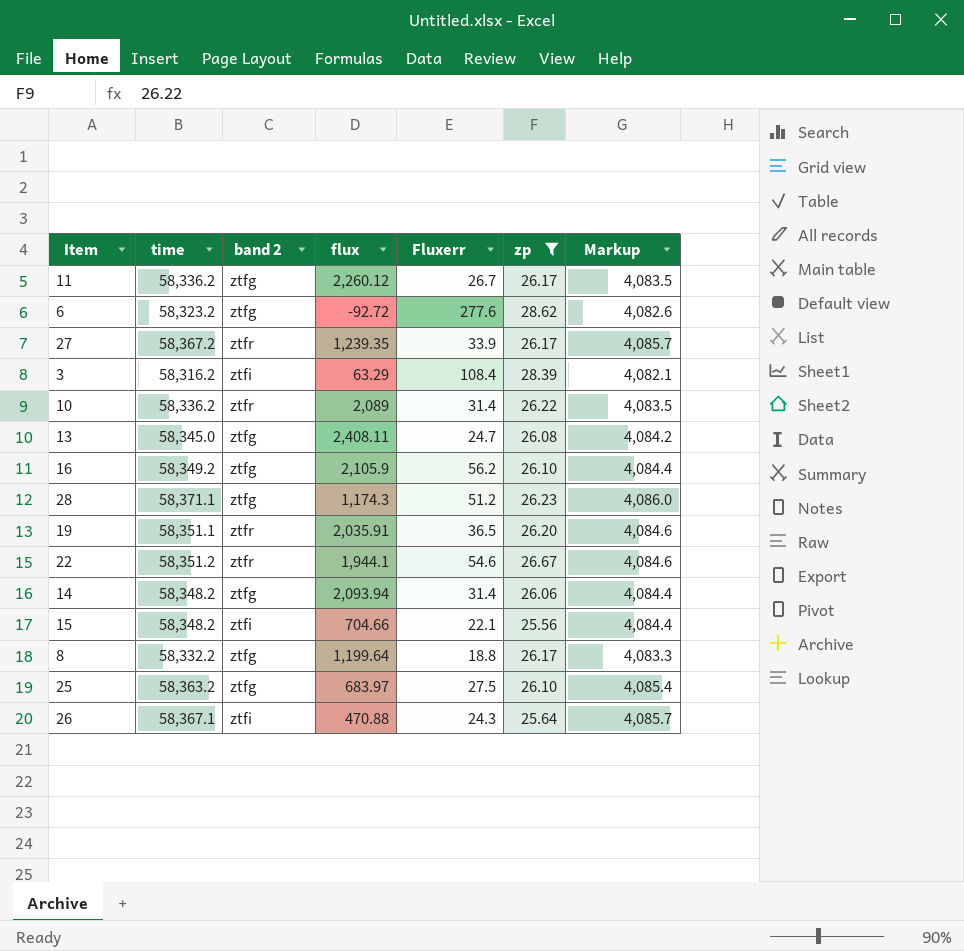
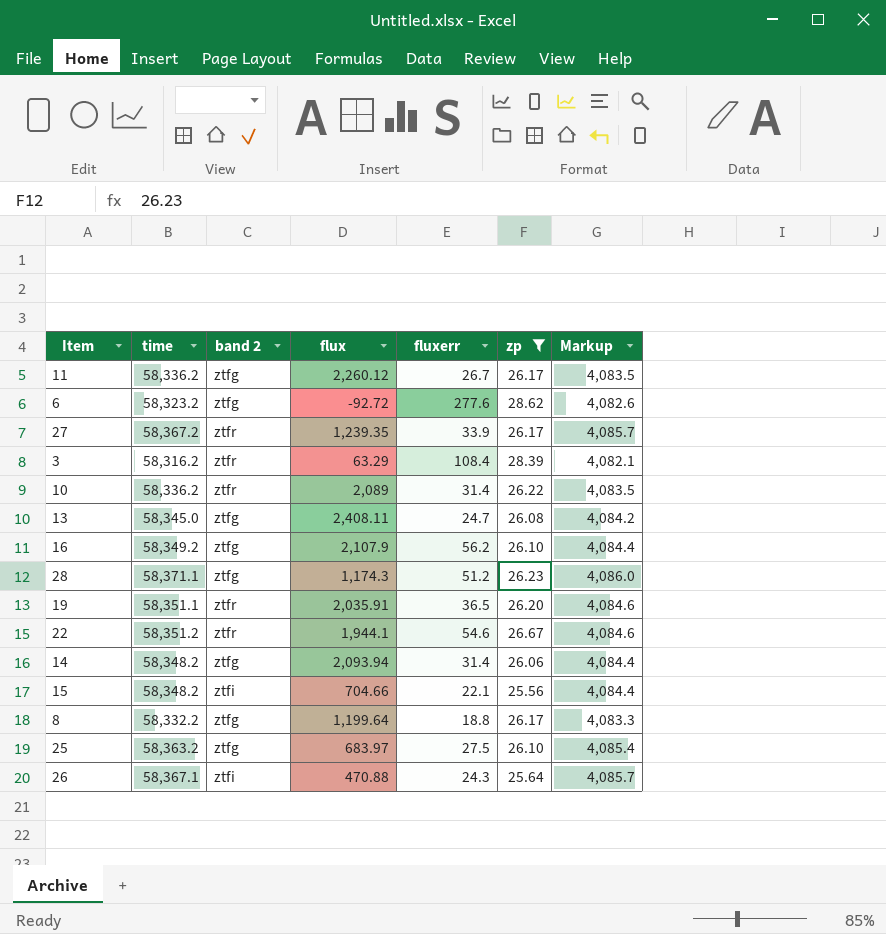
column name: Fluxerr -> fluxerr
3 | band 2: ztfi -> ztfr
16 | flux: 2,105.9 -> 2,107.9

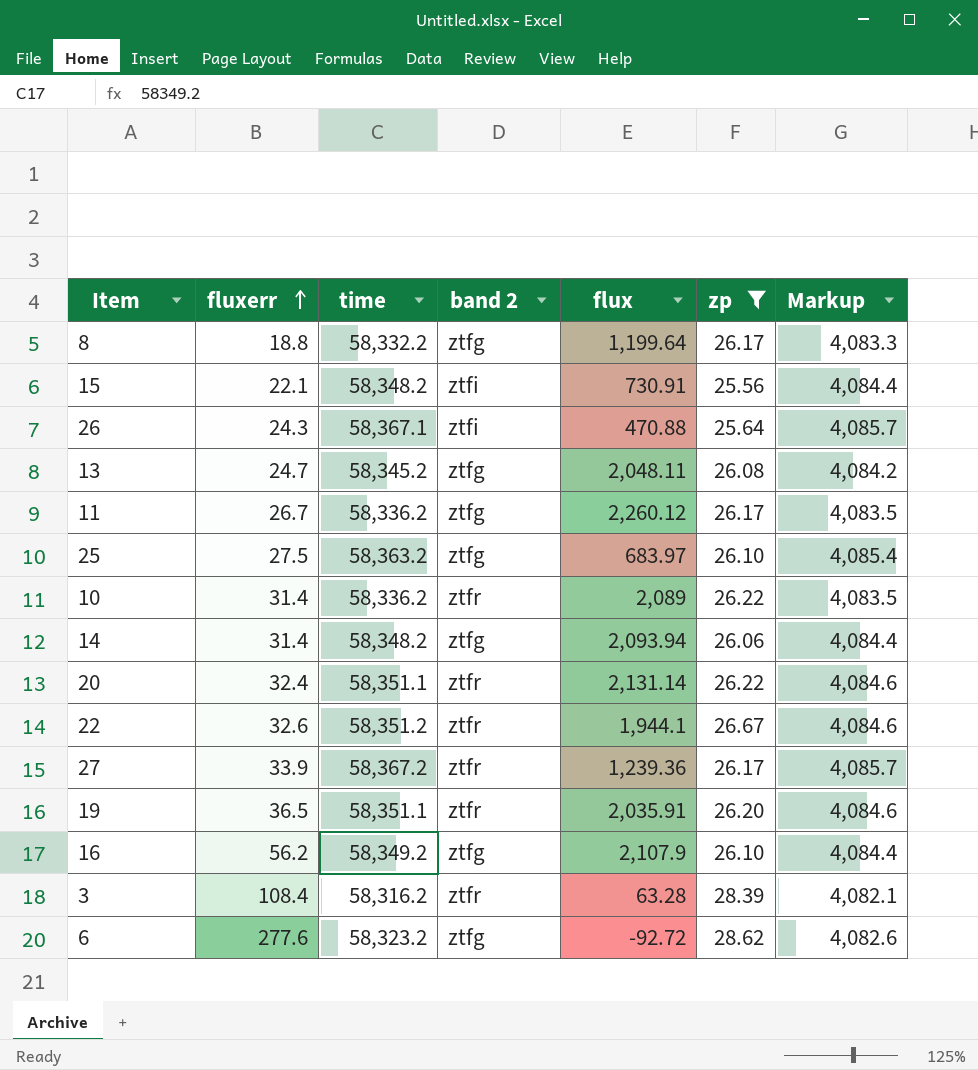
row order: none -> fluxerr ascending
column fluxerr | position: 5 -> 2
row 28: 58,371.1 | ztfg | 1,174.3 | 51.2 | 26.23 | 4,086.0 -> none
15 | flux: 704.66 -> 730.91
13 | time: 58,345.0 -> 58,345.2
13 | flux: 2,408.11 -> 2,048.11
row 20: none -> 32.4 | 58,351.1 | ztfr | 2,131.14 | 26.22 | 4,084.6
22 | fluxerr: 54.6 -> 32.6
27 | flux: 1,239.35 -> 1,239.36
3 | flux: 63.29 -> 63.28

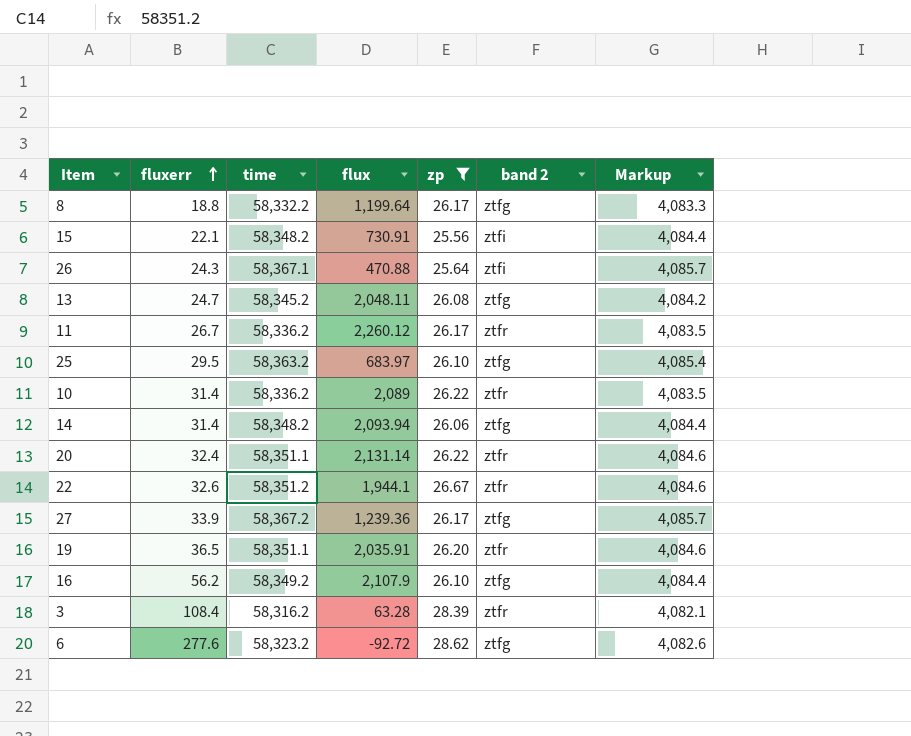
column band 2 | position: 4 -> 6
11 | band 2: ztfg -> ztfr
25 | fluxerr: 27.5 -> 29.5
27 | band 2: ztfr -> ztfg

